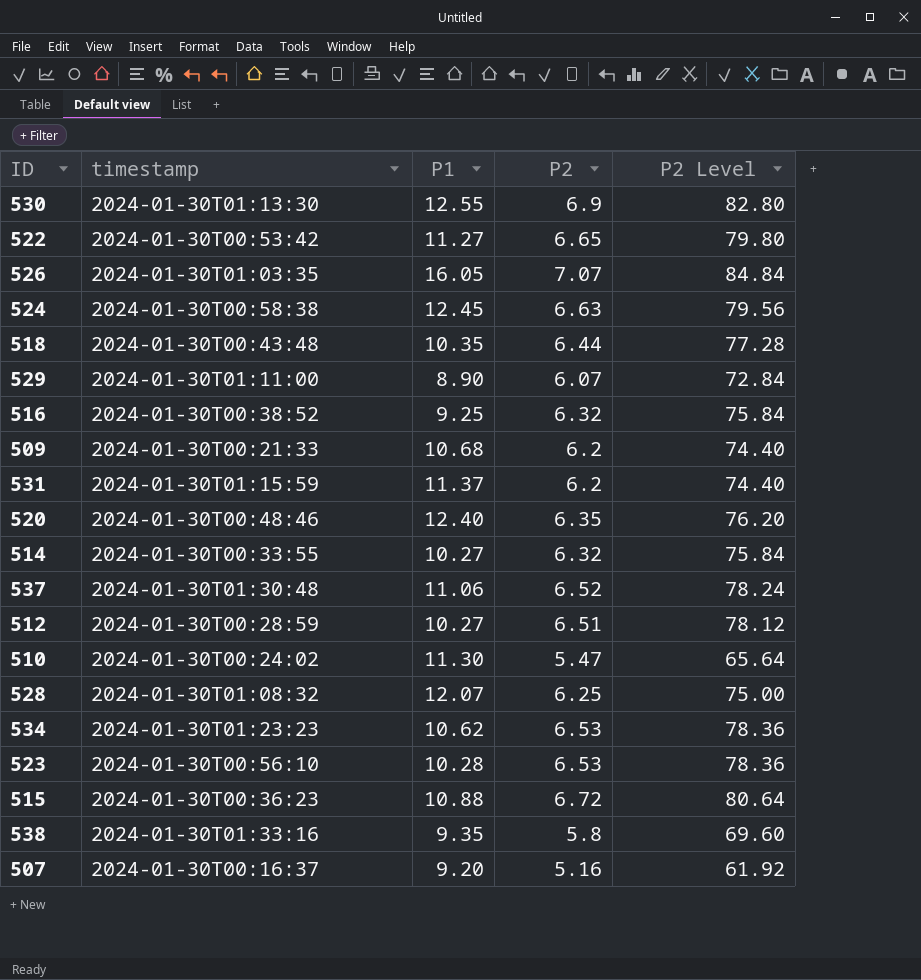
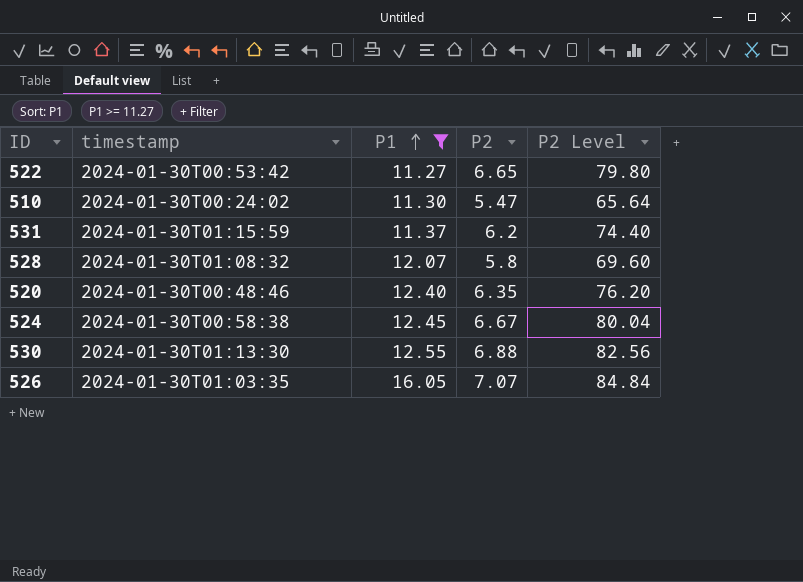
filter: none -> P1 >= 11.27
row order: none -> P1 ascending
528 | P2: 6.25 -> 5.8
528 | P2 Level: 75.00 -> 69.60
524 | P2: 6.63 -> 6.67
524 | P2 Level: 79.56 -> 80.04
530 | P2: 6.9 -> 6.88
530 | P2 Level: 82.80 -> 82.56

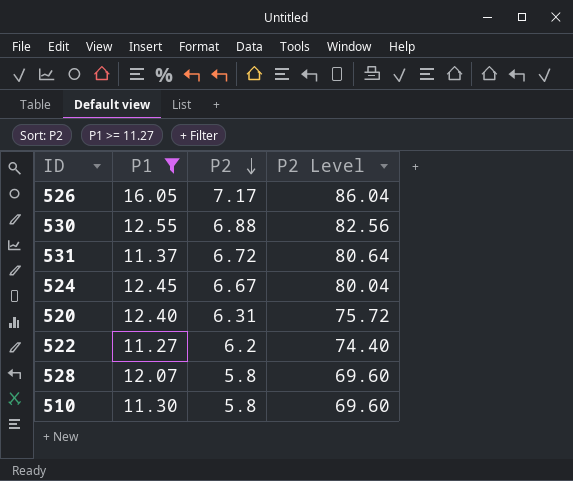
row order: P1 ascending -> P2 descending
column timestamp | position: 2 -> none
526 | P2: 7.07 -> 7.17
526 | P2 Level: 84.84 -> 86.04
531 | P2: 6.2 -> 6.72
531 | P2 Level: 74.40 -> 80.64
520 | P2: 6.35 -> 6.31
520 | P2 Level: 76.20 -> 75.72
522 | P2: 6.65 -> 6.2
522 | P2 Level: 79.80 -> 74.40
510 | P2: 5.47 -> 5.8
510 | P2 Level: 65.64 -> 69.60

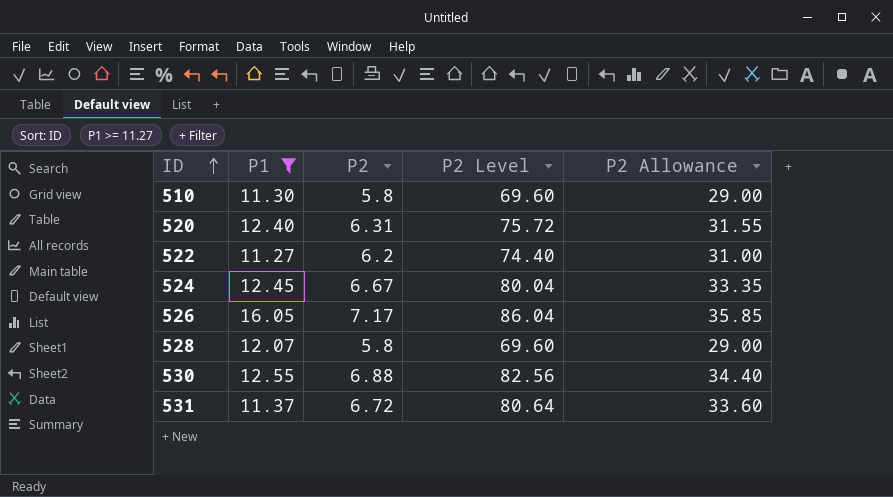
row order: P2 descending -> ID ascending
column P2 Allowance | formula: none -> [P2] * 5

